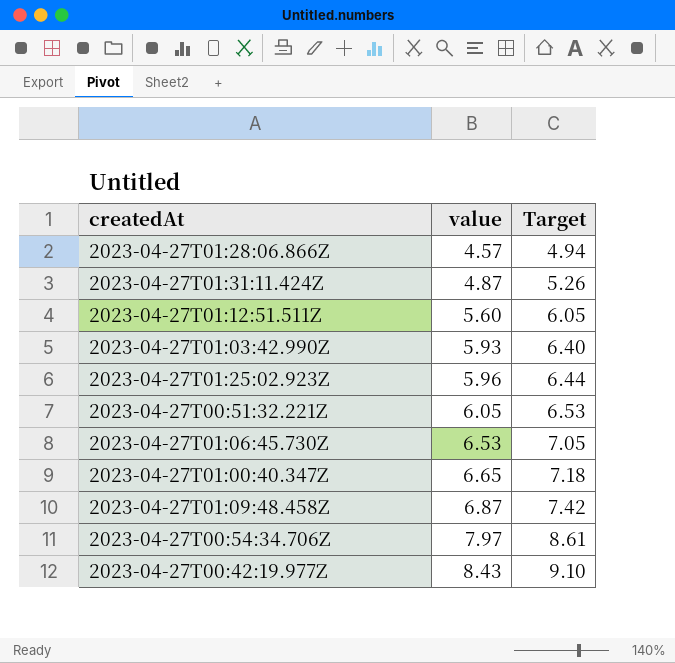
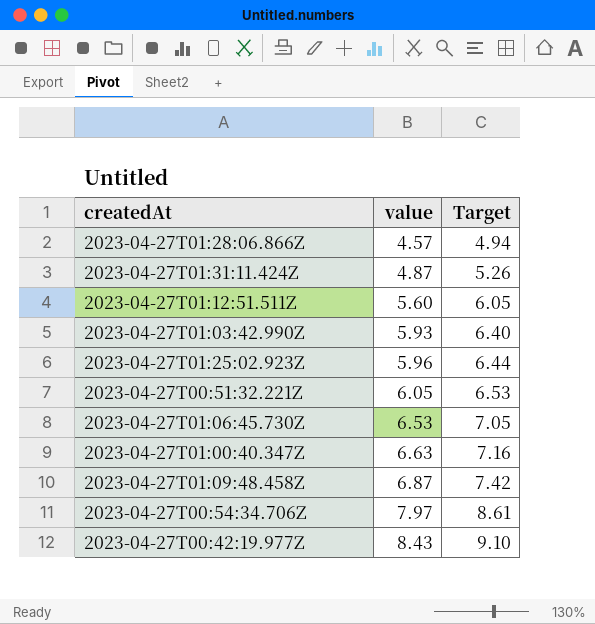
2023-04-27T01:00:40.347Z | value: 6.65 -> 6.63
2023-04-27T01:00:40.347Z | Target: 7.18 -> 7.16

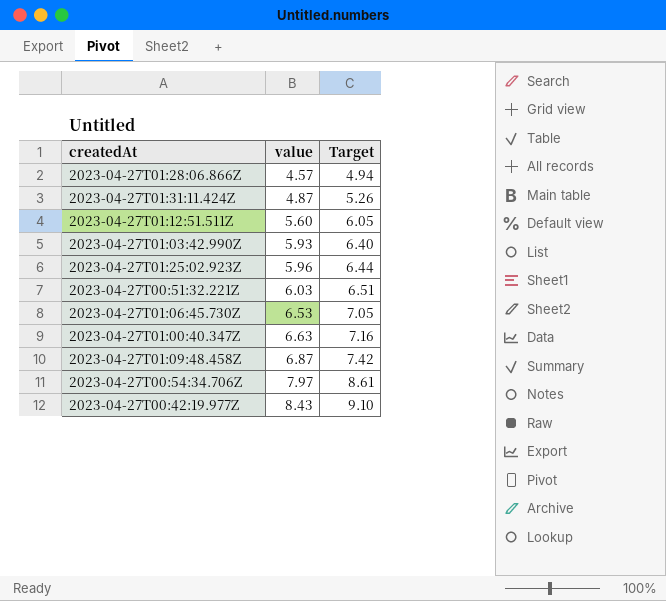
2023-04-27T00:51:32.221Z | value: 6.05 -> 6.03
2023-04-27T00:51:32.221Z | Target: 6.53 -> 6.51

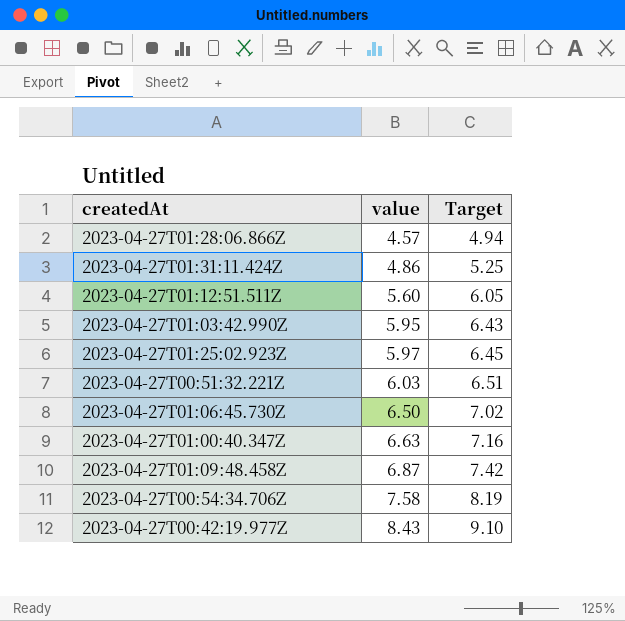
2023-04-27T01:31:11.424Z | value: 4.87 -> 4.86
2023-04-27T01:31:11.424Z | Target: 5.26 -> 5.25
2023-04-27T01:03:42.990Z | value: 5.93 -> 5.95
2023-04-27T01:03:42.990Z | Target: 6.40 -> 6.43
2023-04-27T01:25:02.923Z | value: 5.96 -> 5.97
2023-04-27T01:25:02.923Z | Target: 6.44 -> 6.45
2023-04-27T01:06:45.730Z | value: 6.53 -> 6.50
2023-04-27T01:06:45.730Z | Target: 7.05 -> 7.02
2023-04-27T00:54:34.706Z | value: 7.97 -> 7.58
2023-04-27T00:54:34.706Z | Target: 8.61 -> 8.19

